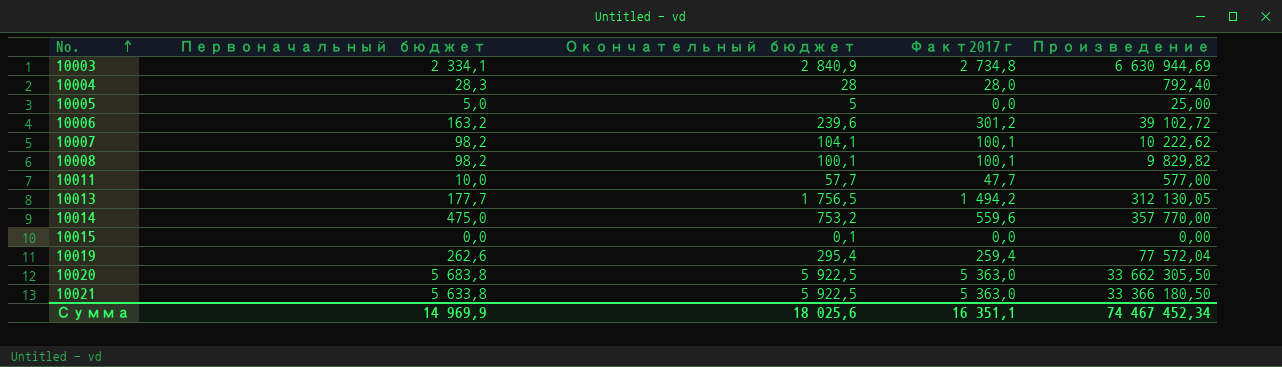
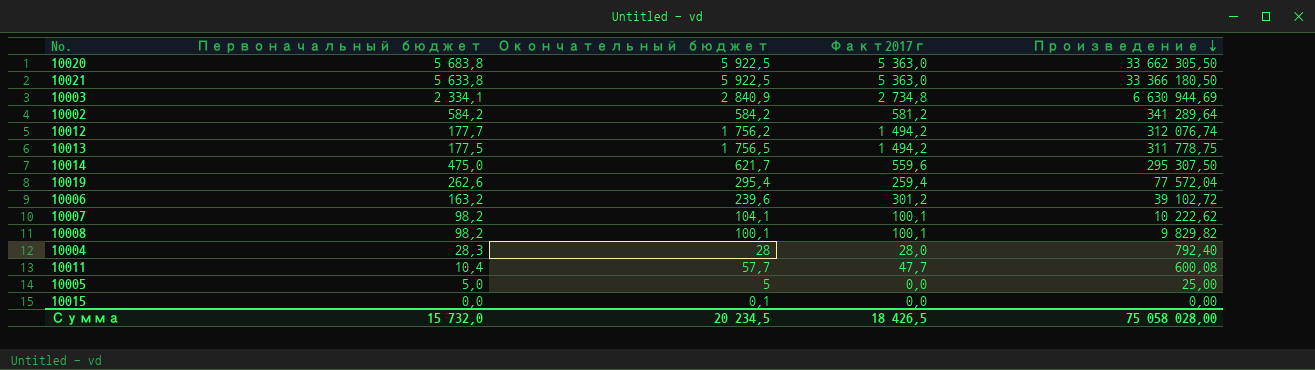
row order: No. ascending -> Произведение descending
row 10002: none -> 584,2 | 584,2 | 581,2 | 341 289,64
row 10012: none -> 177,7 | 1 756,2 | 1 494,2 | 312 076,74
10013 | Первоначальный бюджет: 177,7 -> 177,5
10013 | Произведение: 312 130,05 -> 311 778,75
10014 | Окончательный бюджет: 753,2 -> 621,7
10014 | Произведение: 357 770,00 -> 295 307,50
10011 | Первоначальный бюджет: 10,0 -> 10,4
10011 | Произведение: 577,00 -> 600,08
Сумма | Первоначальный бюджет: 14 969,9 -> 15 732,0
Сумма | Окончательный бюджет: 18 025,6 -> 20 234,5
Сумма | Факт2017г: 16 351,1 -> 18 426,5
Сумма | Произведение: 74 467 452,34 -> 75 058 028,00

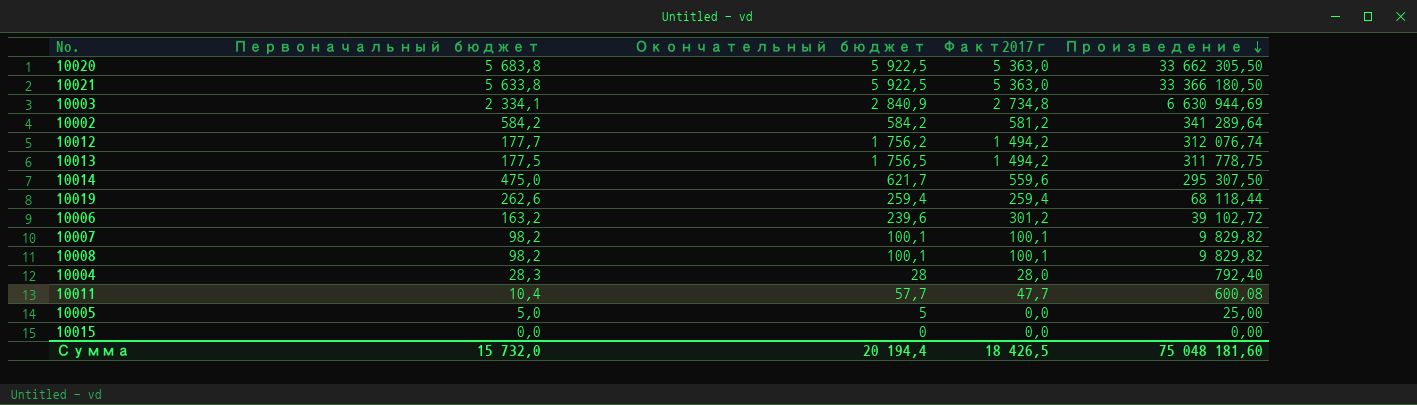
10019 | Окончательный бюджет: 295,4 -> 259,4
10019 | Произведение: 77 572,04 -> 68 118,44
10007 | Окончательный бюджет: 104,1 -> 100,1
10007 | Произведение: 10 222,62 -> 9 829,82
10015 | Окончательный бюджет: 0,1 -> 0
Сумма | Окончательный бюджет: 20 234,5 -> 20 194,4
Сумма | Произведение: 75 058 028,00 -> 75 048 181,60

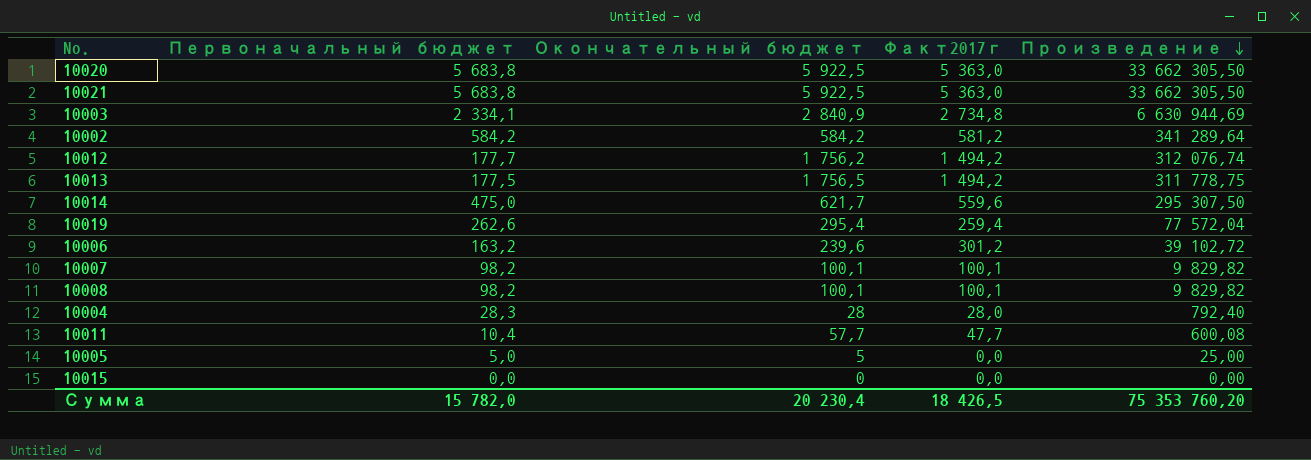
10021 | Первоначальный бюджет: 5 633,8 -> 5 683,8
10021 | Произведение: 33 366 180,50 -> 33 662 305,50
10019 | Окончательный бюджет: 259,4 -> 295,4
10019 | Произведение: 68 118,44 -> 77 572,04
Сумма | Первоначальный бюджет: 15 732,0 -> 15 782,0
Сумма | Окончательный бюджет: 20 194,4 -> 20 230,4
Сумма | Произведение: 75 048 181,60 -> 75 353 760,20

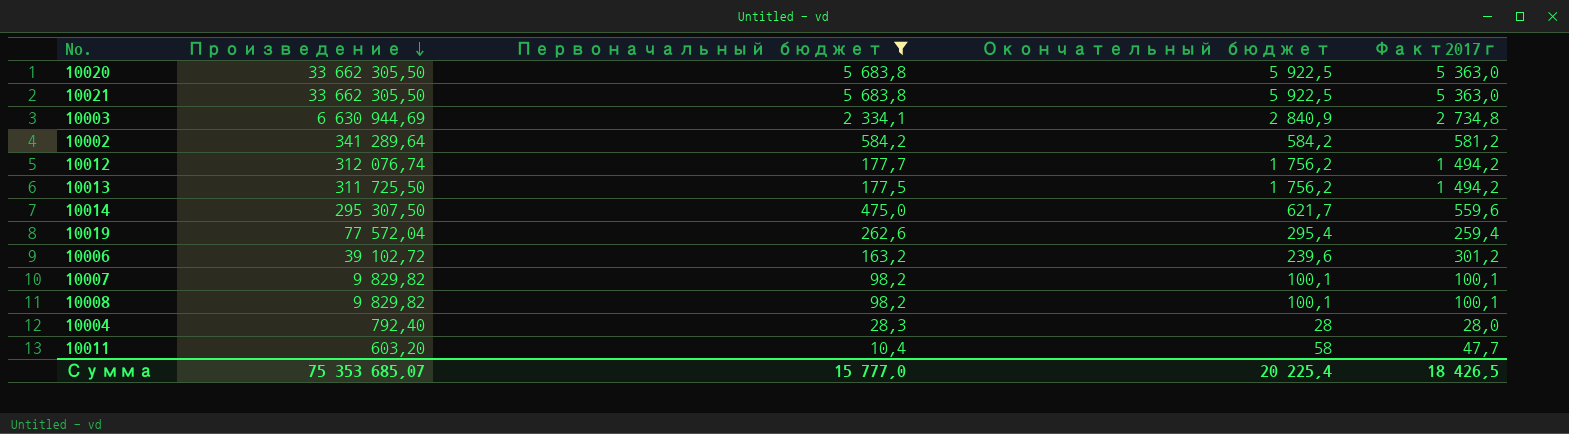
filter: none -> Первоначальный бюджет >= 10,4
column Произведение | position: 5 -> 2
10013 | Произведение: 311 778,75 -> 311 725,50
10013 | Окончательный бюджет: 1 756,5 -> 1 756,2
10011 | Произведение: 600,08 -> 603,20
10011 | Окончательный бюджет: 57,7 -> 58
Сумма | Произведение: 75 353 760,20 -> 75 353 685,07
Сумма | Первоначальный бюджет: 15 782,0 -> 15 777,0
Сумма | Окончательный бюджет: 20 230,4 -> 20 225,4

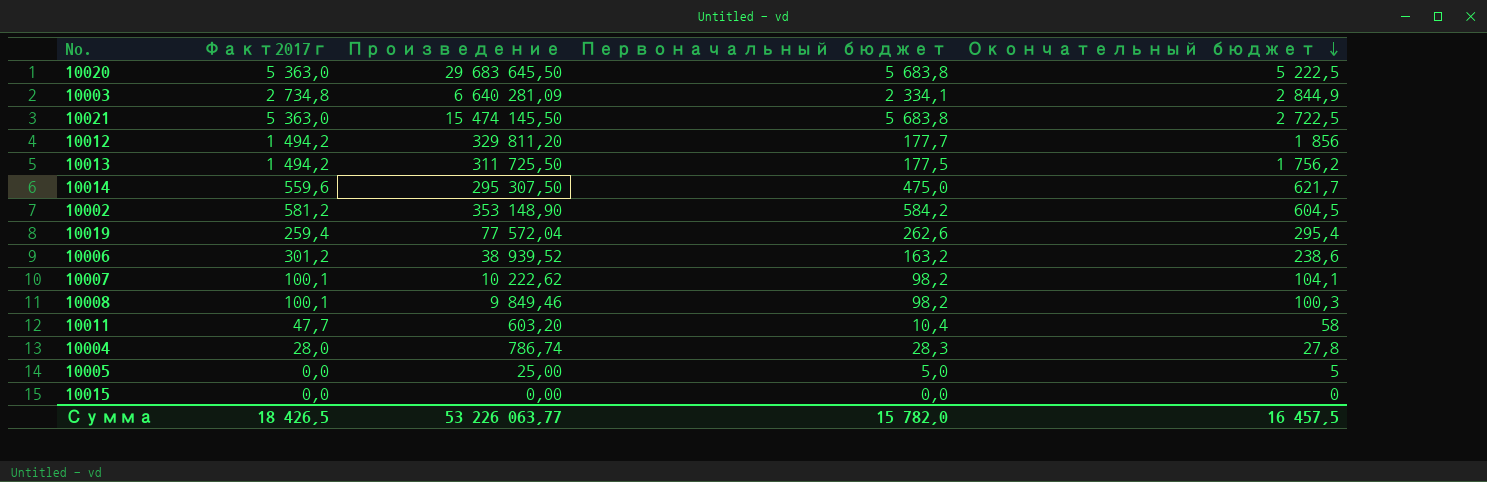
filter: Первоначальный бюджет >= 10,4 -> none
row order: Произведение descending -> Окончательный бюджет descending
column Факт2017г | position: 5 -> 2
10020 | Произведение: 33 662 305,50 -> 29 683 645,50
10020 | Окончательный бюджет: 5 922,5 -> 5 222,5
10003 | Произведение: 6 630 944,69 -> 6 640 281,09
10003 | Окончательный бюджет: 2 840,9 -> 2 844,9
10021 | Произведение: 33 662 305,50 -> 15 474 145,50
10021 | Окончательный бюджет: 5 922,5 -> 2 722,5
10012 | Произведение: 312 076,74 -> 329 811,20
10012 | Окончательный бюджет: 1 756,2 -> 1 856
10002 | Произведение: 341 289,64 -> 353 148,90
10002 | Окончательный бюджет: 584,2 -> 604,5
10006 | Произведение: 39 102,72 -> 38 939,52
10006 | Окончательный бюджет: 239,6 -> 238,6
10007 | Произведение: 9 829,82 -> 10 222,62
10007 | Окончательный бюджет: 100,1 -> 104,1
10008 | Произведение: 9 829,82 -> 9 849,46
10008 | Окончательный бюджет: 100,1 -> 100,3
10004 | Произведение: 792,40 -> 786,74
10004 | Окончательный бюджет: 28 -> 27,8
Сумма | Произведение: 75 353 685,07 -> 53 226 063,77
Сумма | Первоначальный бюджет: 15 777,0 -> 15 782,0
Сумма | Окончательный бюджет: 20 225,4 -> 16 457,5

